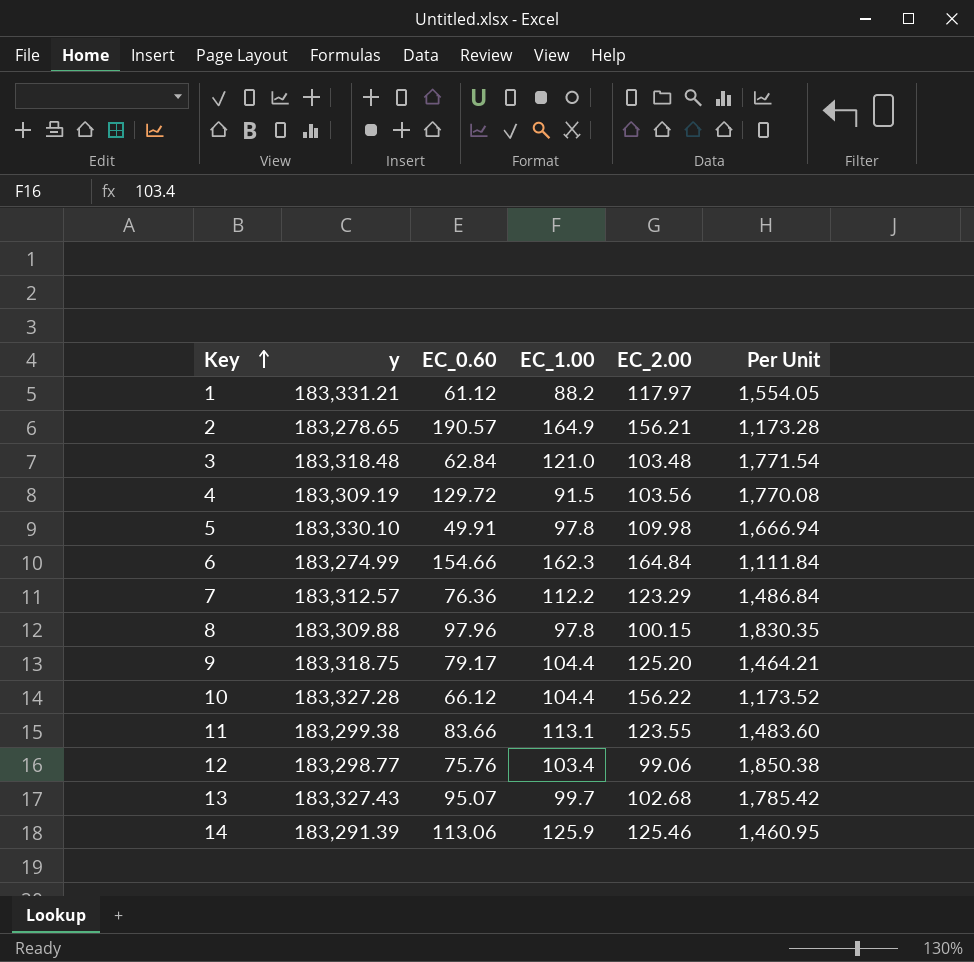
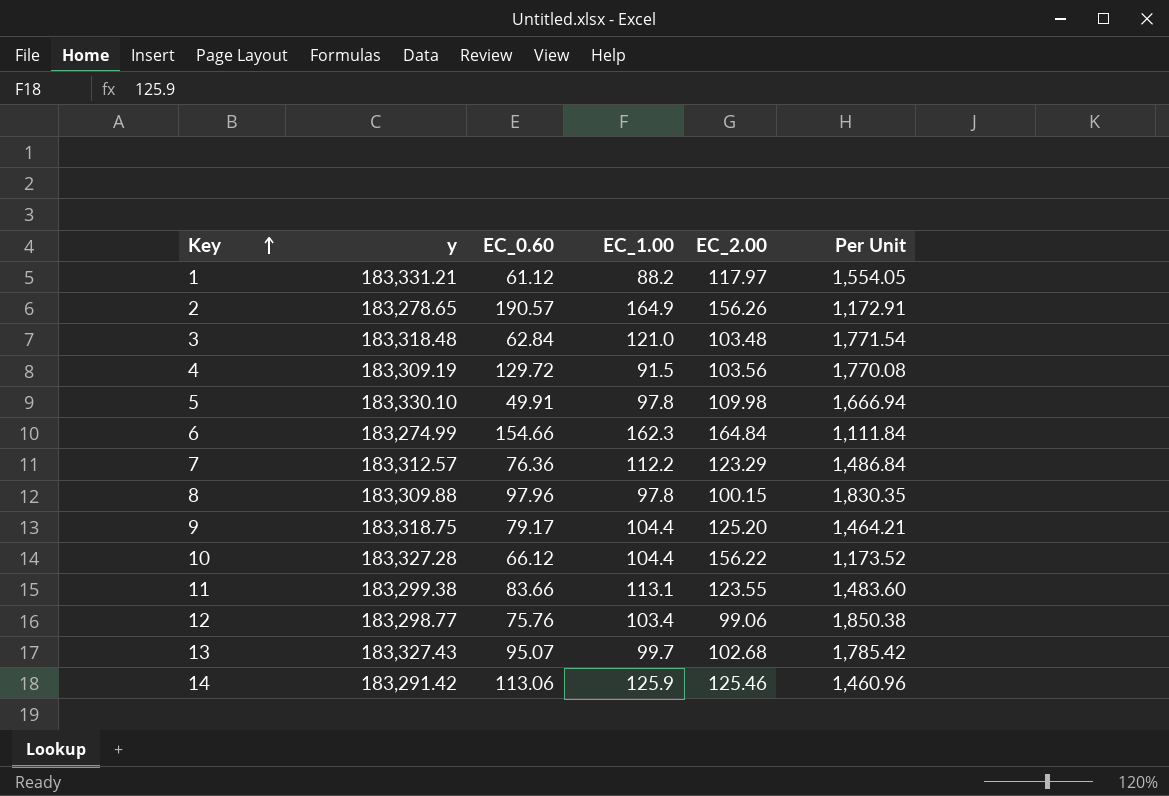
2 | EC_2.00: 156.21 -> 156.26
2 | Per Unit: 1,173.28 -> 1,172.91
14 | y: 183,291.39 -> 183,291.42
14 | Per Unit: 1,460.95 -> 1,460.96

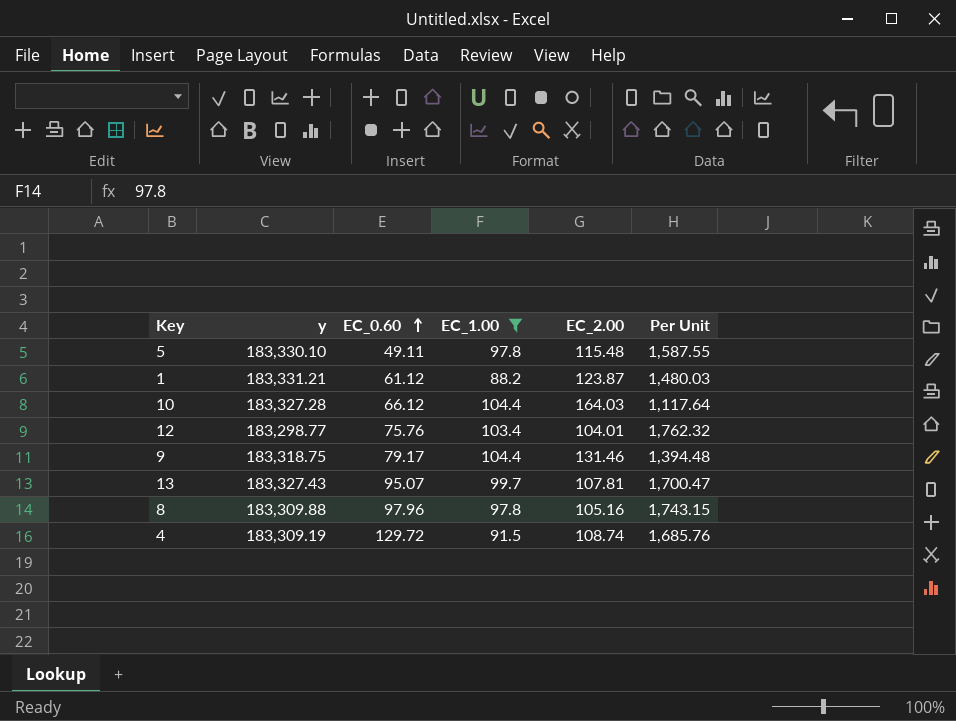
filter: none -> EC_1.00 <= 104.4
row order: Key ascending -> EC_0.60 ascending
5 | EC_0.60: 49.91 -> 49.11
5 | EC_2.00: 109.98 -> 115.48
5 | Per Unit: 1,666.94 -> 1,587.55
1 | EC_2.00: 117.97 -> 123.87
1 | Per Unit: 1,554.05 -> 1,480.03
10 | EC_2.00: 156.22 -> 164.03
10 | Per Unit: 1,173.52 -> 1,117.64
12 | EC_2.00: 99.06 -> 104.01
12 | Per Unit: 1,850.38 -> 1,762.32
9 | EC_2.00: 125.20 -> 131.46
9 | Per Unit: 1,464.21 -> 1,394.48
13 | EC_2.00: 102.68 -> 107.81
13 | Per Unit: 1,785.42 -> 1,700.47
8 | EC_2.00: 100.15 -> 105.16
8 | Per Unit: 1,830.35 -> 1,743.15
4 | EC_2.00: 103.56 -> 108.74
4 | Per Unit: 1,770.08 -> 1,685.76

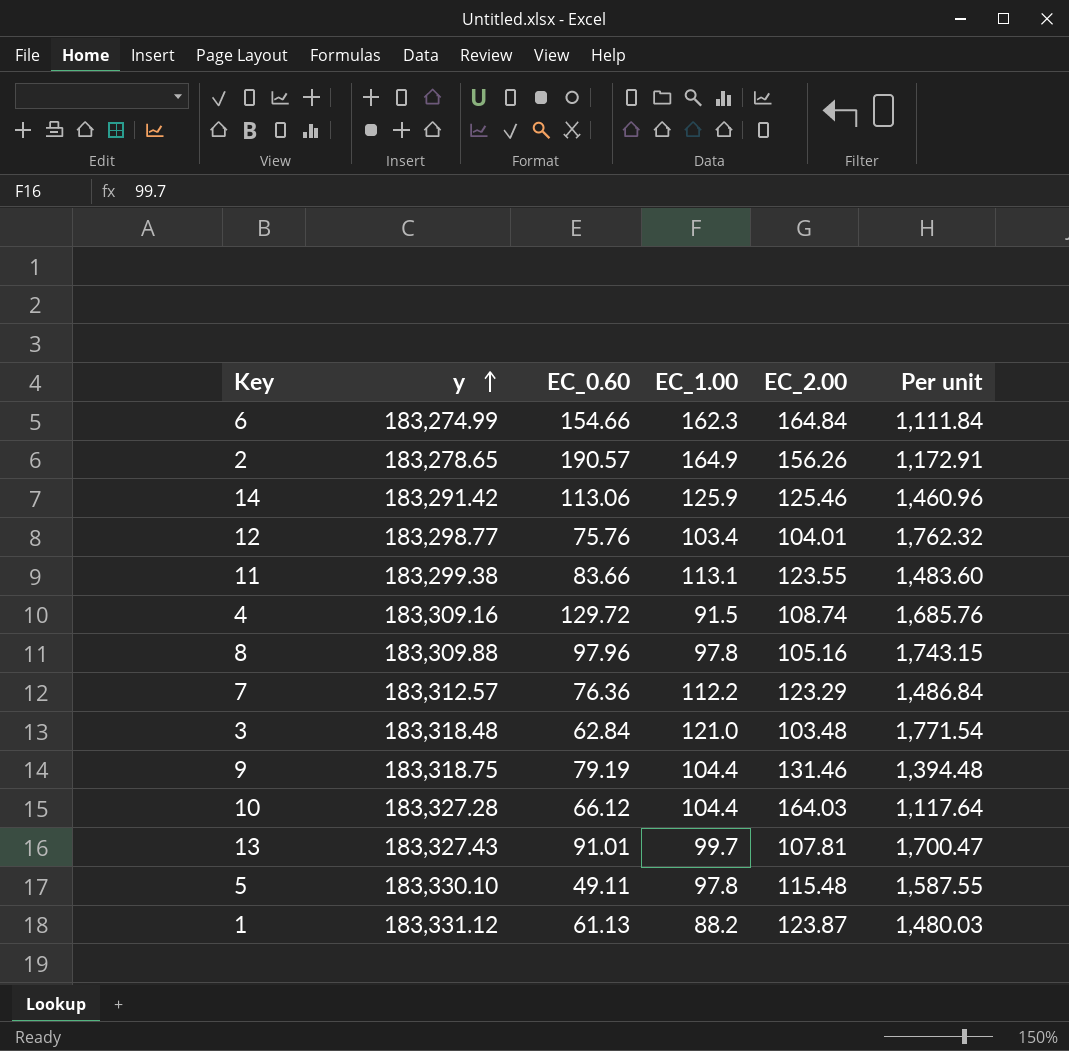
filter: EC_1.00 <= 104.4 -> none
row order: EC_0.60 ascending -> y ascending
column name: Per Unit -> Per unit
4 | y: 183,309.19 -> 183,309.16
9 | EC_0.60: 79.17 -> 79.19
13 | EC_0.60: 95.07 -> 91.01
1 | y: 183,331.21 -> 183,331.12
1 | EC_0.60: 61.12 -> 61.13

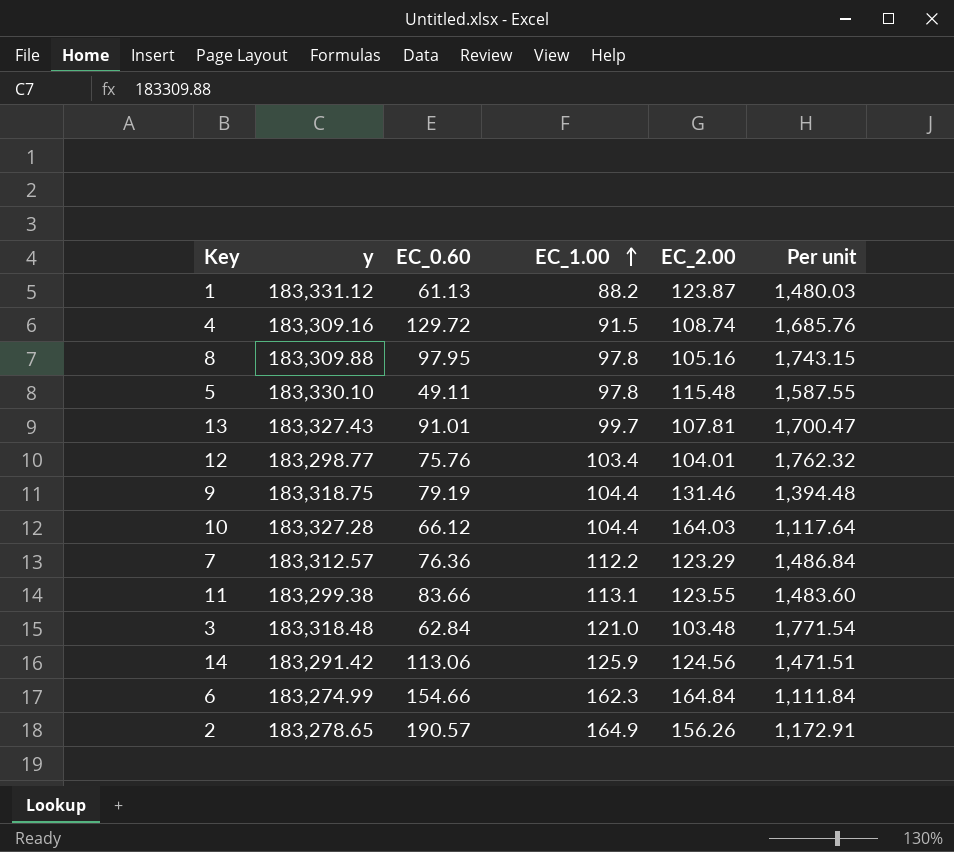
row order: y ascending -> EC_1.00 ascending
8 | EC_0.60: 97.96 -> 97.95
14 | EC_2.00: 125.46 -> 124.56
14 | Per unit: 1,460.96 -> 1,471.51

